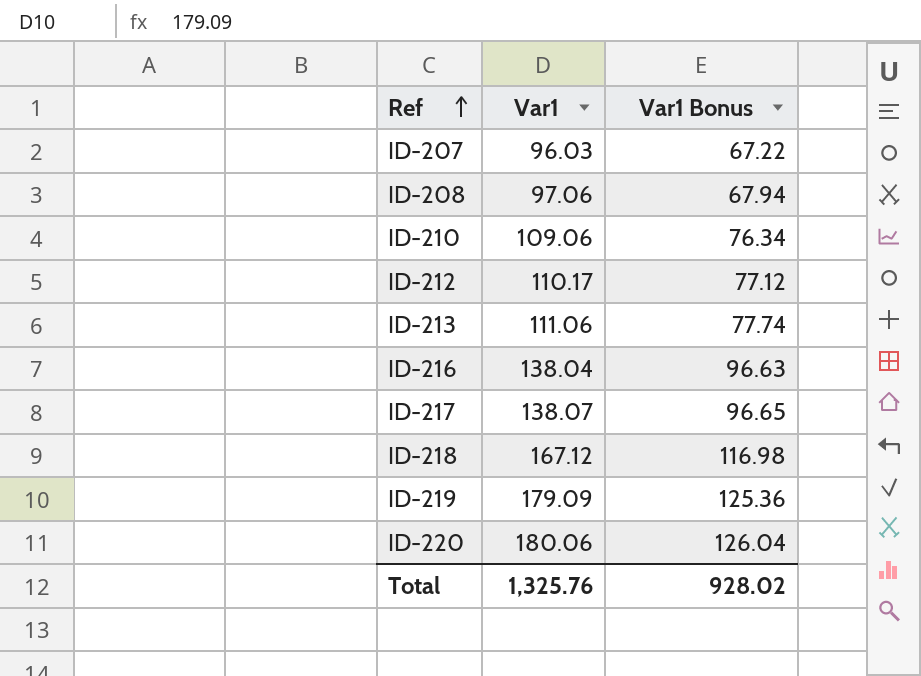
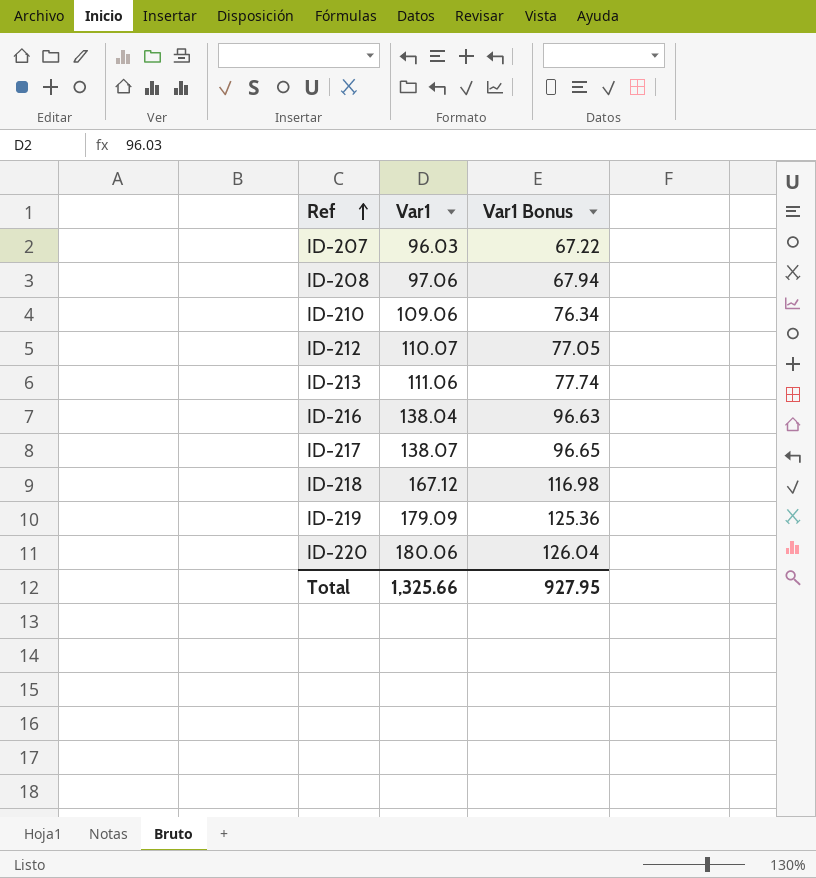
ID-212 | Var1: 110.17 -> 110.07
ID-212 | Var1 Bonus: 77.12 -> 77.05
Total | Var1: 1,325.76 -> 1,325.66
Total | Var1 Bonus: 928.02 -> 927.95

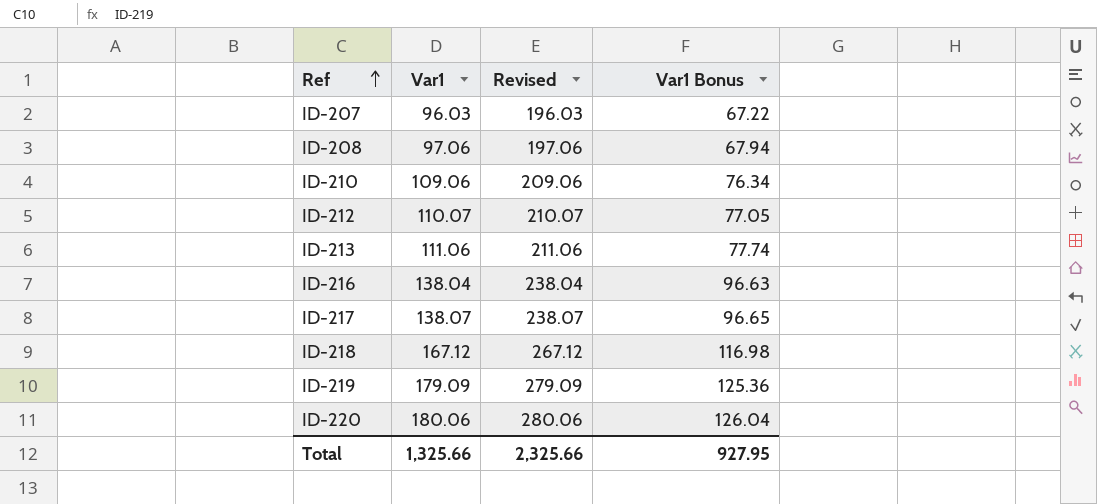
column Revised | formula: none -> [Var1] + 100

